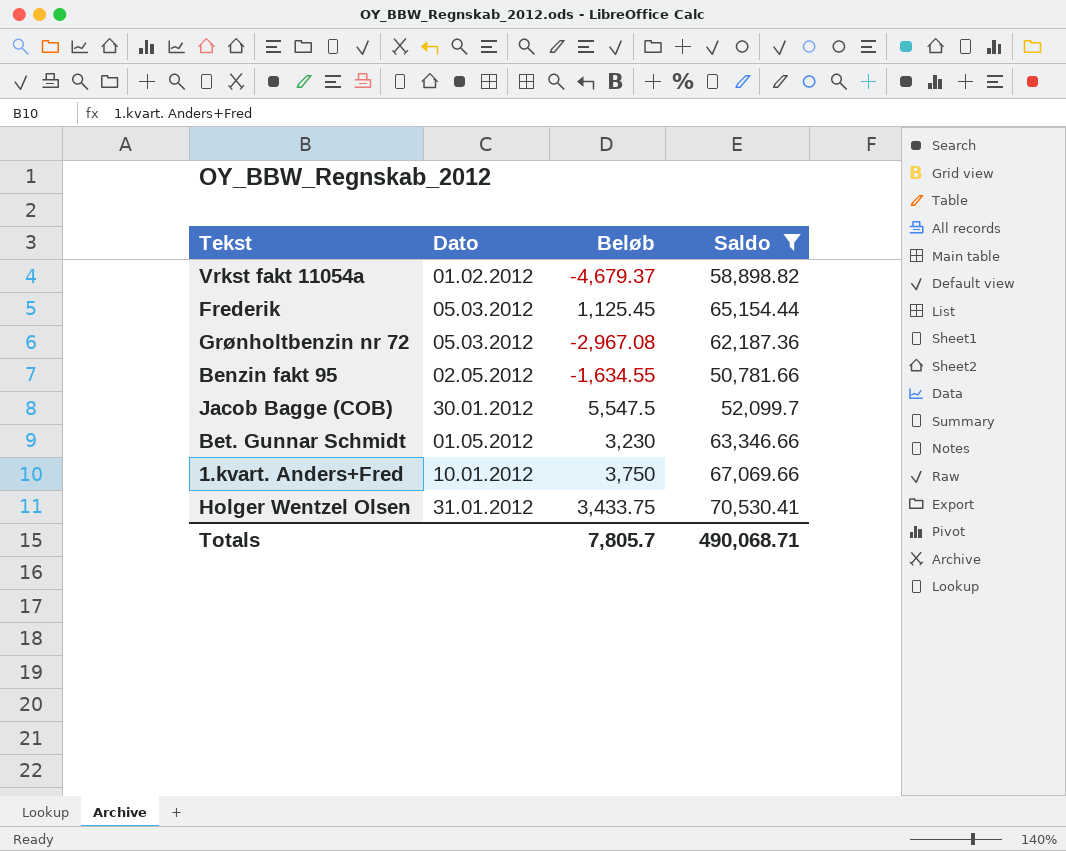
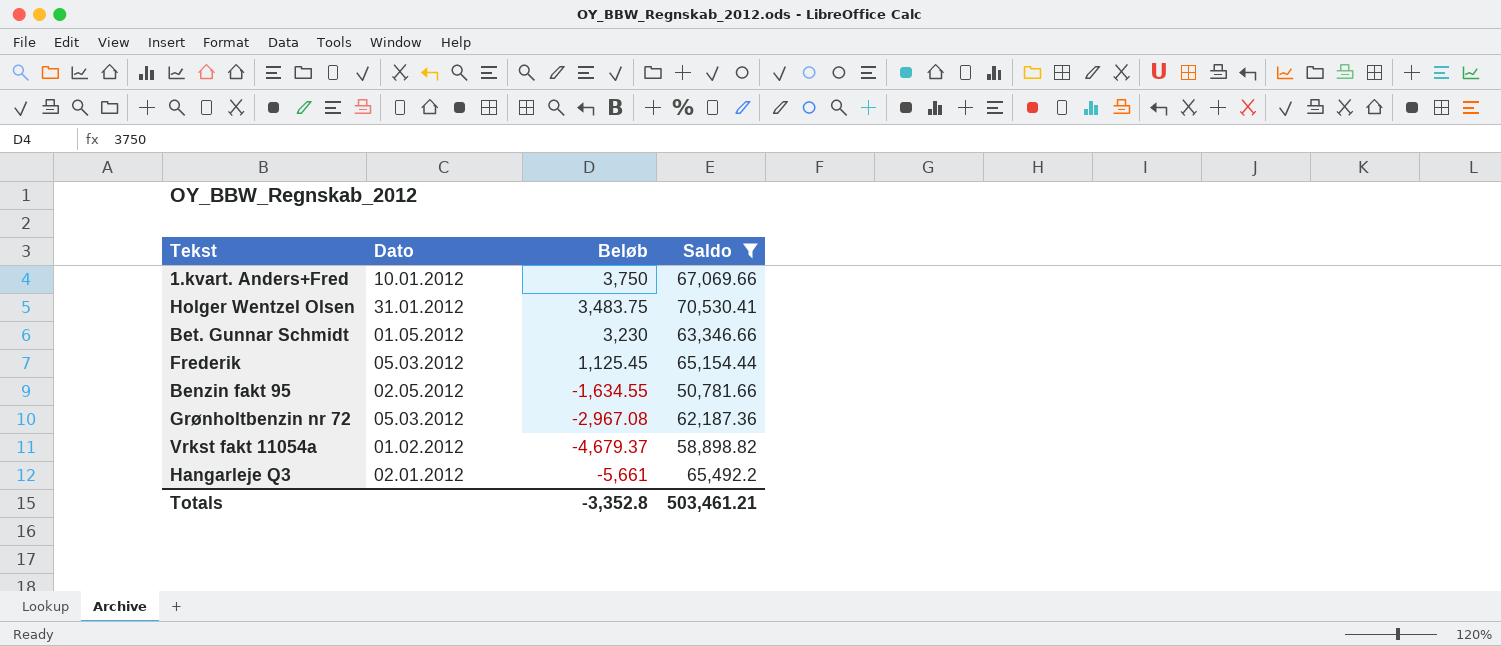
row order: none -> Beløb descending
row Jacob Bagge (COB): 30.01.2012 | 5,547.5 | 52,099.7 -> none
Holger Wentzel Olsen | Beløb: 3,433.75 -> 3,483.75
row Hangarleje Q3: none -> 02.01.2012 | -5,661 | 65,492.2
Totals | Beløb: 7,805.7 -> -3,352.8
Totals | Saldo: 490,068.71 -> 503,461.21

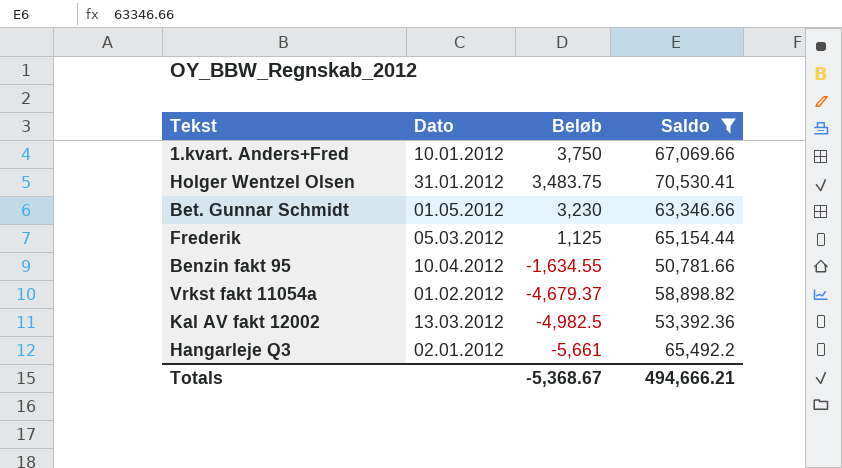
row Grønholtbenzin nr 72: 05.03.2012 | -2,967.08 | 62,187.36 -> none
Frederik | Beløb: 1,125.45 -> 1,125
Benzin fakt 95 | Dato: 02.05.2012 -> 10.04.2012
row Kal AV fakt 12002: none -> 13.03.2012 | -4,982.5 | 53,392.36
Totals | Beløb: -3,352.8 -> -5,368.67
Totals | Saldo: 503,461.21 -> 494,666.21

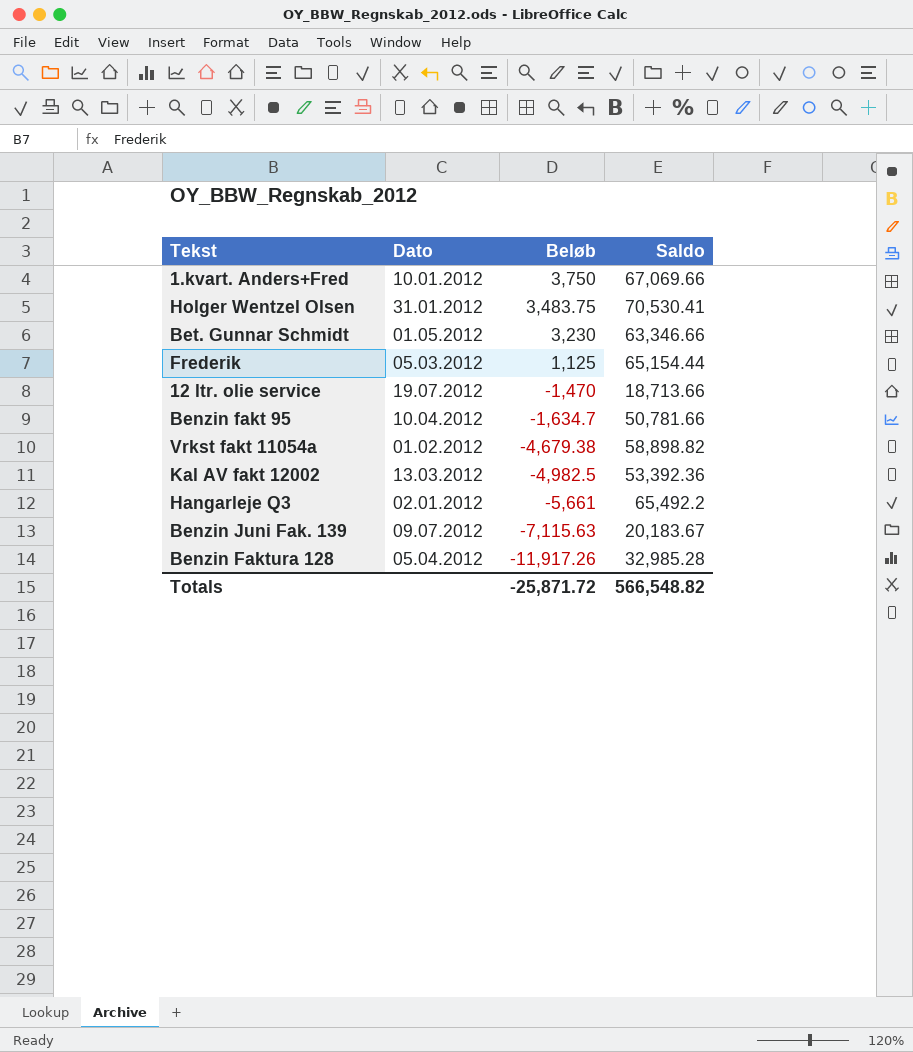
filter: Saldo >= 50,781.66 -> none
Benzin fakt 95 | Beløb: -1,634.55 -> -1,634.7
Vrkst fakt 11054a | Beløb: -4,679.37 -> -4,679.38
Totals | Beløb: -5,368.67 -> -25,871.72
Totals | Saldo: 494,666.21 -> 566,548.82

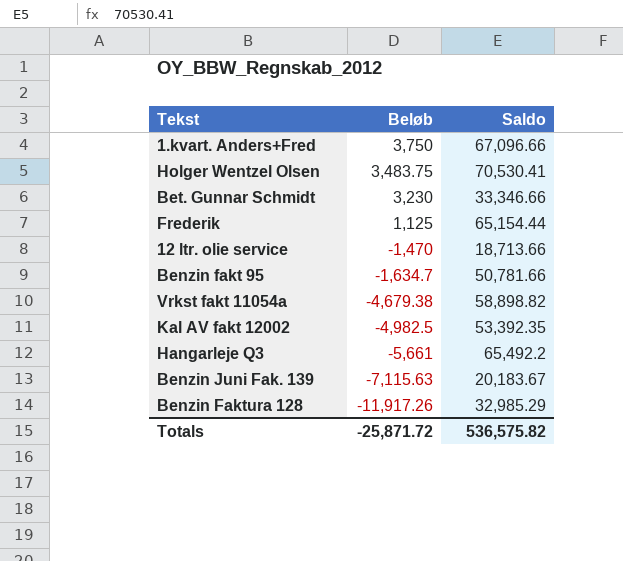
column Dato | position: 2 -> none
1.kvart. Anders+Fred | Saldo: 67,069.66 -> 67,096.66
Bet. Gunnar Schmidt | Saldo: 63,346.66 -> 33,346.66
Kal AV fakt 12002 | Saldo: 53,392.36 -> 53,392.35
Benzin Faktura 128 | Saldo: 32,985.28 -> 32,985.29
Totals | Saldo: 566,548.82 -> 536,575.82

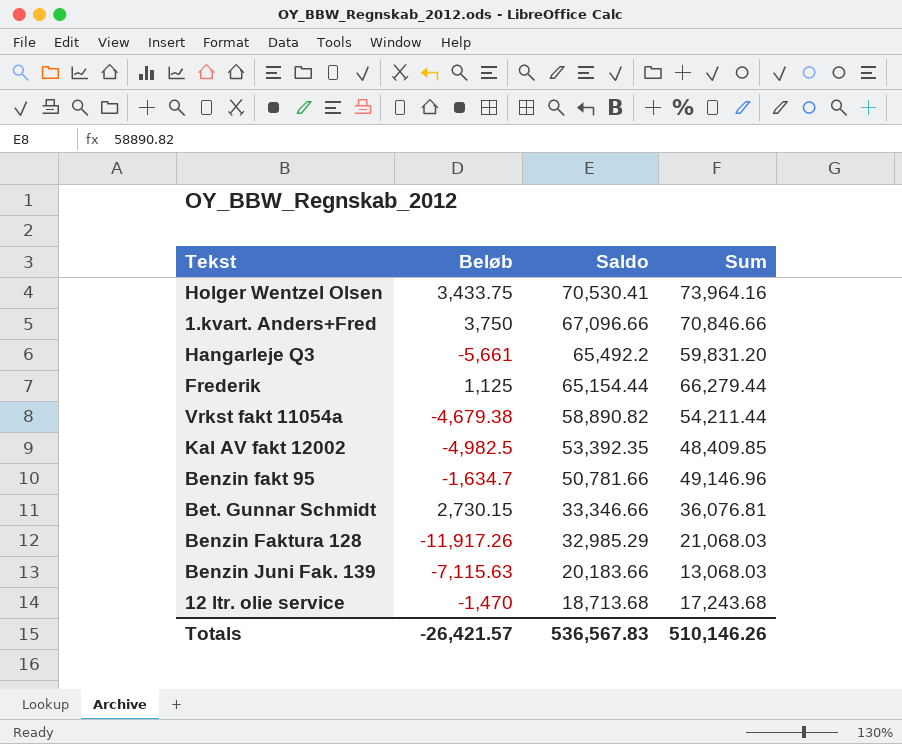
row order: Beløb descending -> Saldo descending
column Sum | formula: none -> [Beløb] + [Saldo]
Holger Wentzel Olsen | Beløb: 3,483.75 -> 3,433.75
Vrkst fakt 11054a | Saldo: 58,898.82 -> 58,890.82
Bet. Gunnar Schmidt | Beløb: 3,230 -> 2,730.15
Benzin Juni Fak. 139 | Saldo: 20,183.67 -> 20,183.66
12 ltr. olie service | Saldo: 18,713.66 -> 18,713.68
Totals | Beløb: -25,871.72 -> -26,421.57
Totals | Saldo: 536,575.82 -> 536,567.83

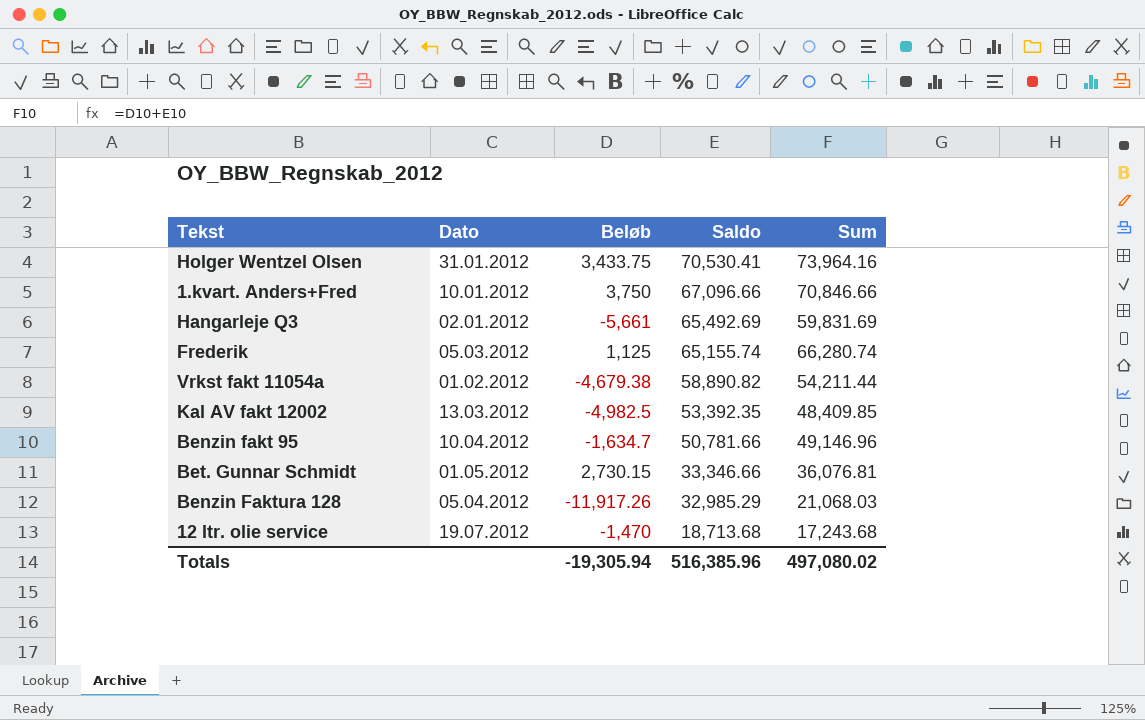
column Dato | position: none -> 2
row Benzin Juni Fak. 139: -7,115.63 | 20,183.66 | 13,068.03 -> none
Hangarleje Q3 | Saldo: 65,492.2 -> 65,492.69
Hangarleje Q3 | Sum: 59,831.20 -> 59,831.69
Frederik | Saldo: 65,154.44 -> 65,155.74
Frederik | Sum: 66,279.44 -> 66,280.74
Totals | Beløb: -26,421.57 -> -19,305.94
Totals | Saldo: 536,567.83 -> 516,385.96
Totals | Sum: 510,146.26 -> 497,080.02

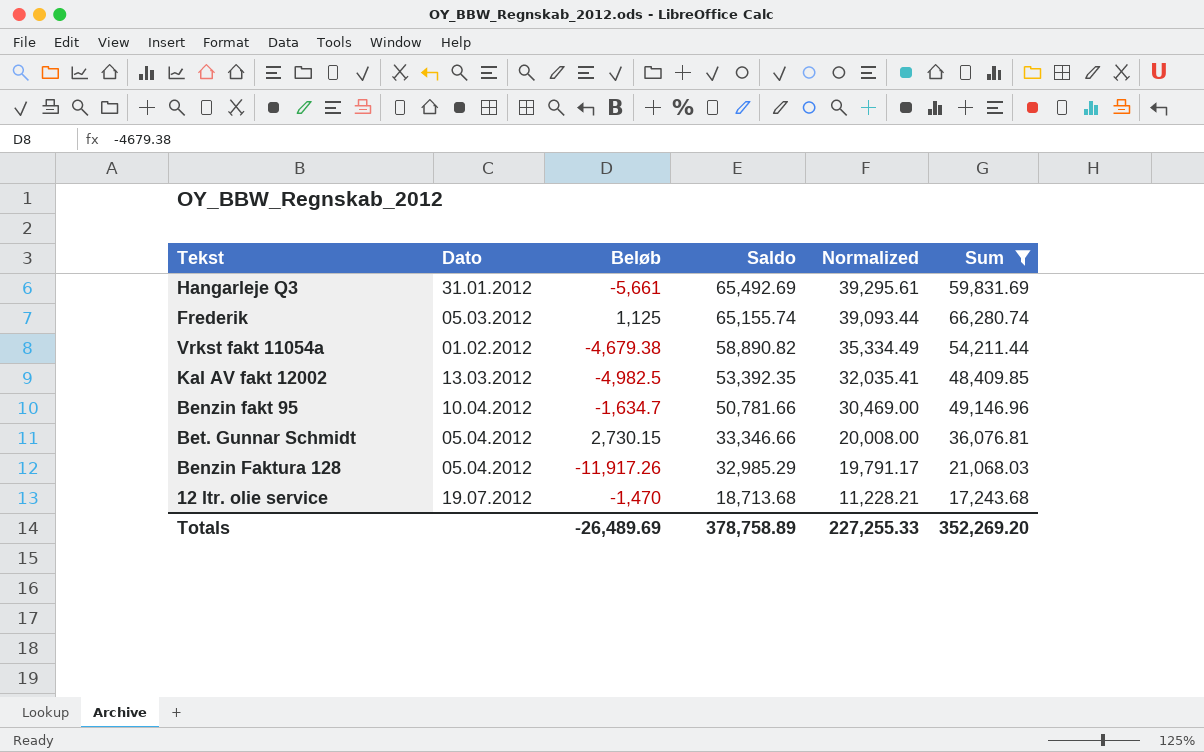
filter: none -> Sum <= 66,280.74
column Normalized | formula: none -> [Saldo] * 0.6
Hangarleje Q3 | Dato: 02.01.2012 -> 31.01.2012
Bet. Gunnar Schmidt | Dato: 01.05.2012 -> 05.04.2012
Totals | Beløb: -19,305.94 -> -26,489.69
Totals | Saldo: 516,385.96 -> 378,758.89
Totals | Sum: 497,080.02 -> 352,269.20

